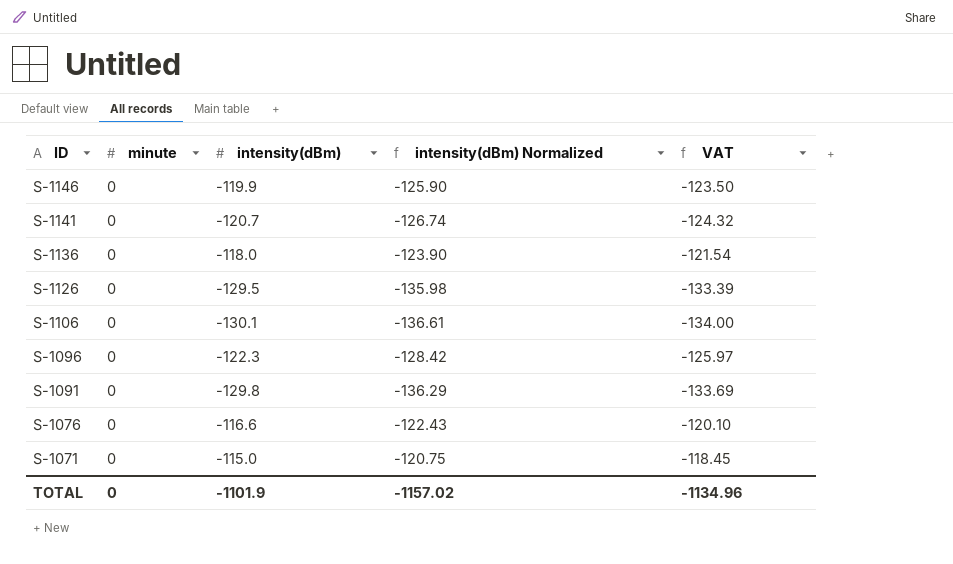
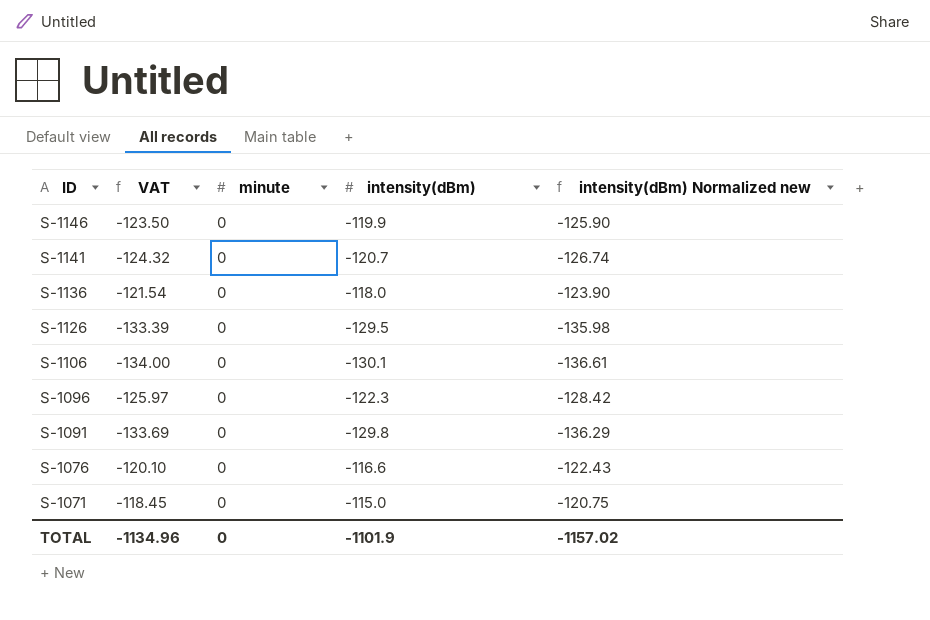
column VAT | position: 5 -> 2
column name: intensity(dBm) Normalized -> intensity(dBm) Normalized new

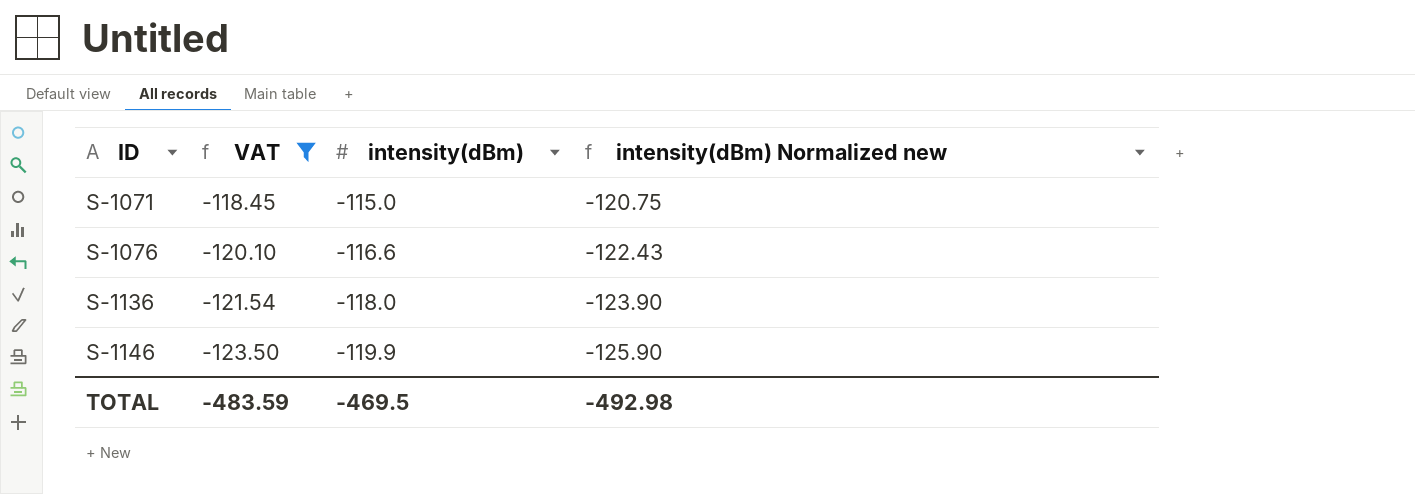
filter: none -> VAT >= -123.50
row order: ID descending -> ID ascending
column minute | position: 3 -> none
TOTAL | VAT: -1134.96 -> -483.59
TOTAL | intensity(dBm): -1101.9 -> -469.5
TOTAL | intensity(dBm) Normalized new: -1157.02 -> -492.98

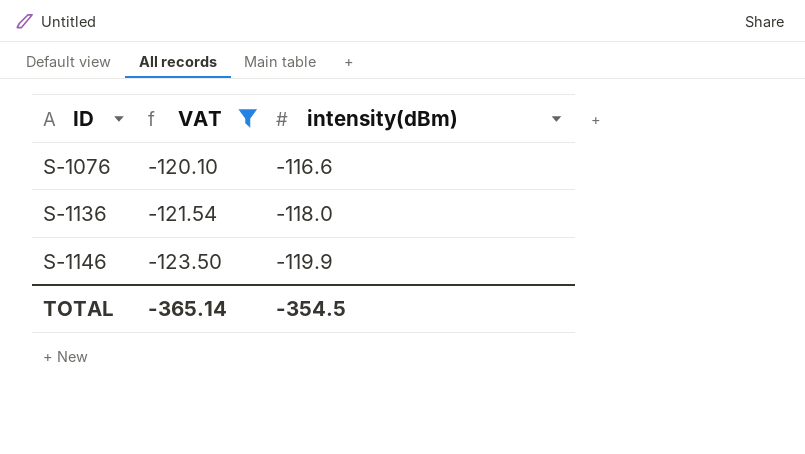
column intensity(dBm) Normalized new | formula: [intensity(dBm)] * 1.05 -> none
row S-1071: -118.45 | -115.0 | -120.75 -> none
TOTAL | VAT: -483.59 -> -365.14
TOTAL | intensity(dBm): -469.5 -> -354.5

